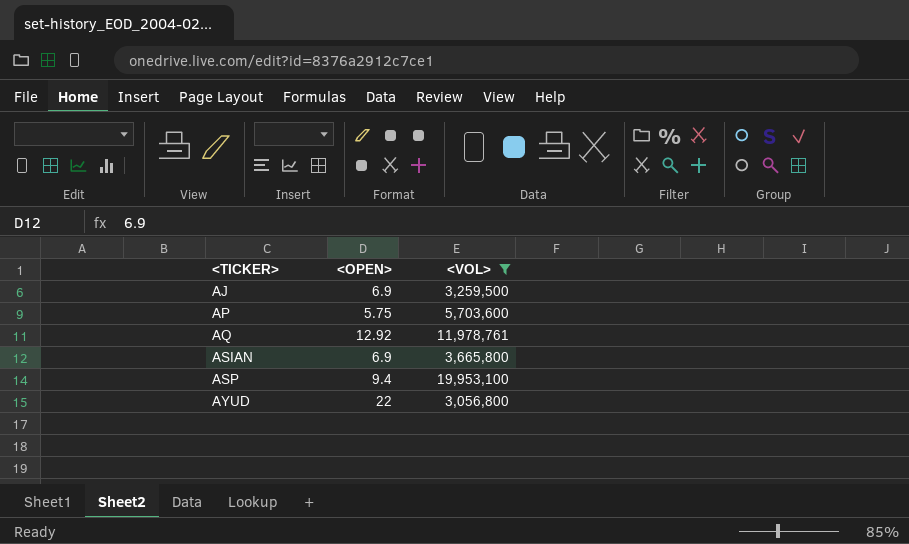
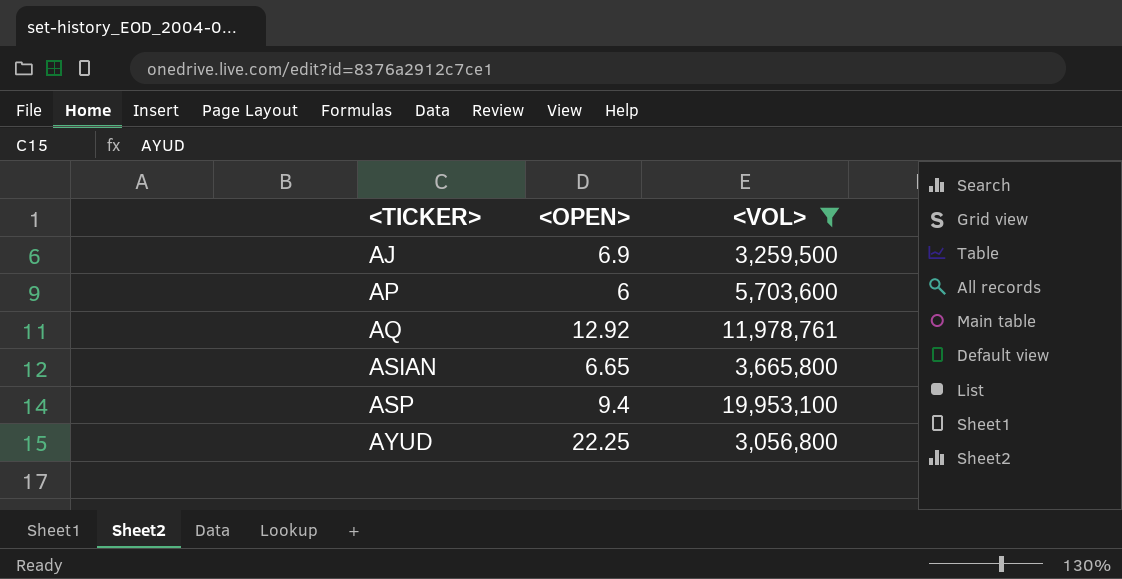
AP | <OPEN>: 5.75 -> 6
ASIAN | <OPEN>: 6.9 -> 6.65
AYUD | <OPEN>: 22 -> 22.25

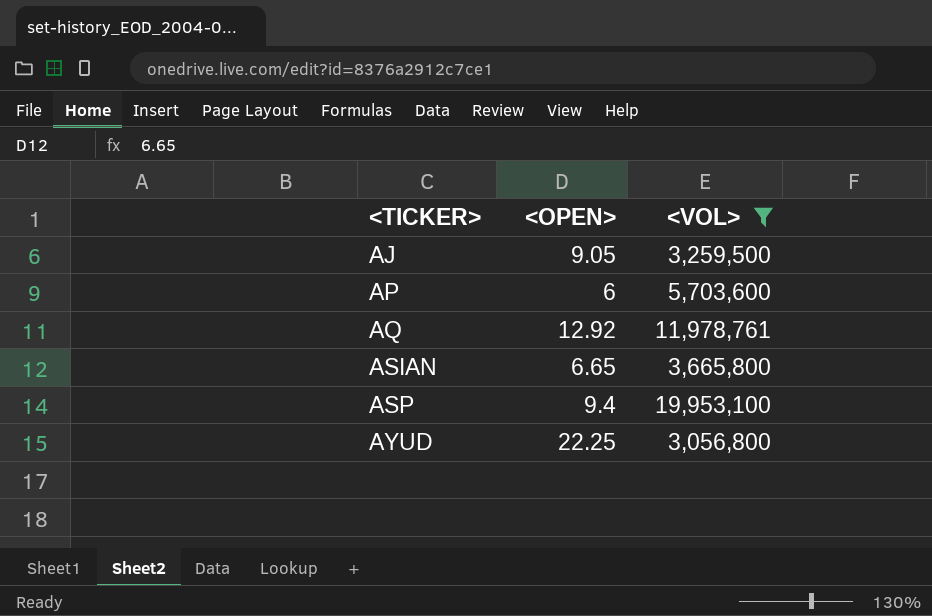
AJ | <OPEN>: 6.9 -> 9.05

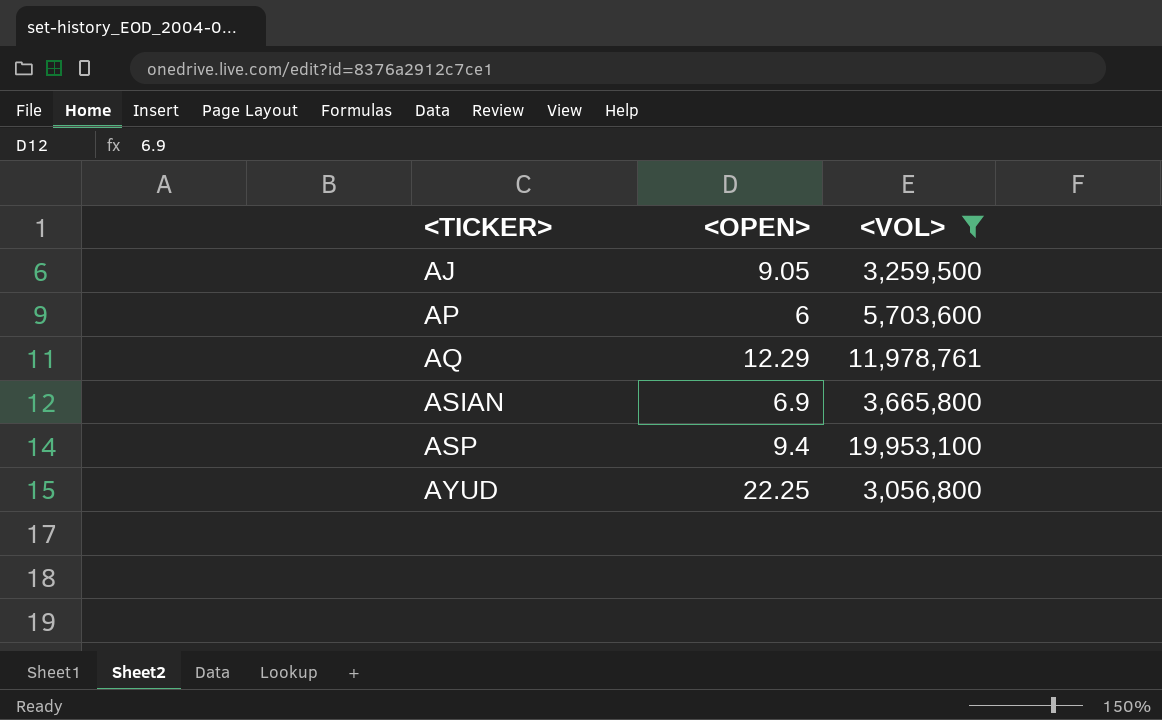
AQ | <OPEN>: 12.92 -> 12.29
ASIAN | <OPEN>: 6.65 -> 6.9

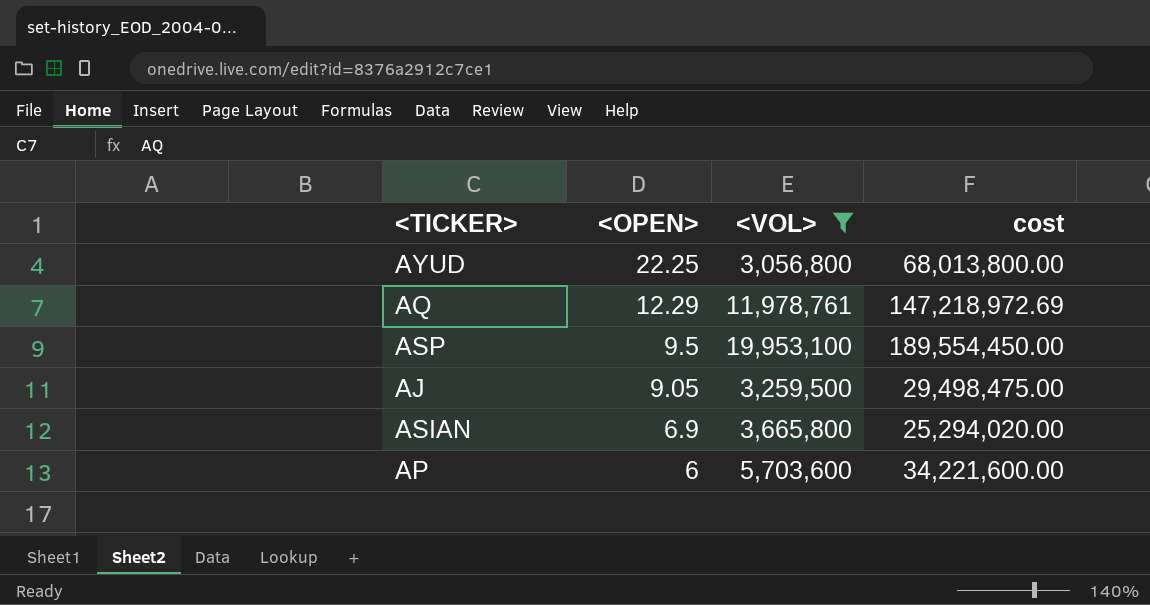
row order: <TICKER> ascending -> <OPEN> descending
column cost | formula: none -> [<OPEN>] * [<VOL>]
ASP | <OPEN>: 9.4 -> 9.5

